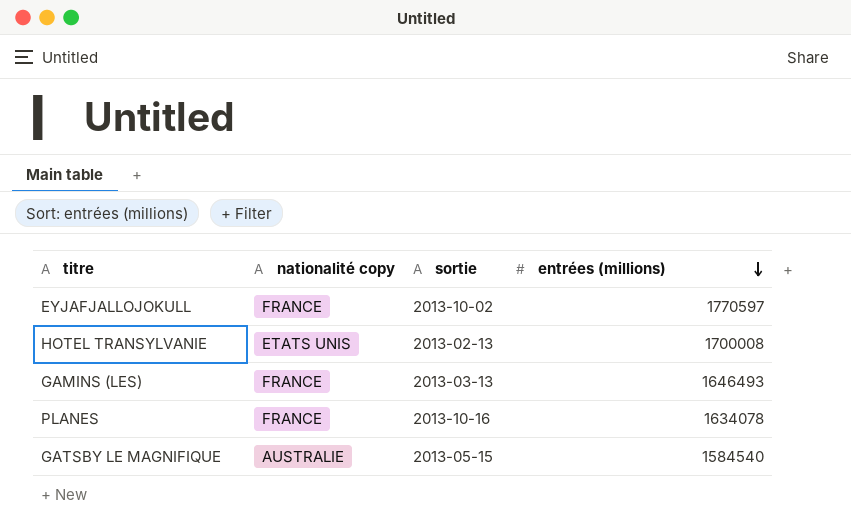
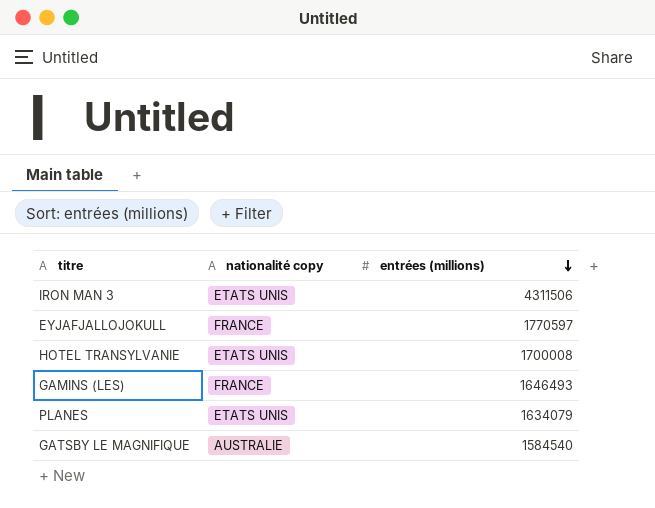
column sortie | position: 3 -> none
row IRON MAN 3: none -> ETATS UNIS | 4311506
PLANES | nationalité copy: FRANCE -> ETATS UNIS
PLANES | entrées (millions): 1634078 -> 1634079

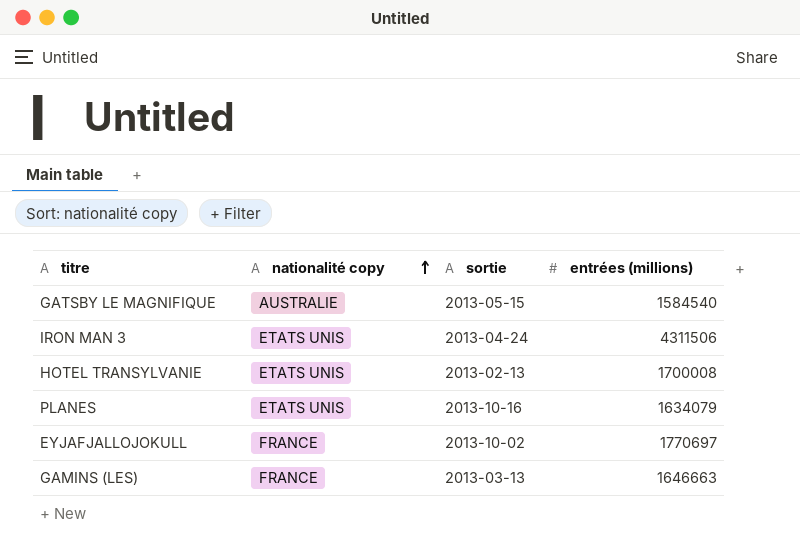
row order: entrées (millions) descending -> nationalité copy ascending
column sortie | position: none -> 3
EYJAFJALLOJOKULL | entrées (millions): 1770597 -> 1770697
GAMINS (LES) | entrées (millions): 1646493 -> 1646663

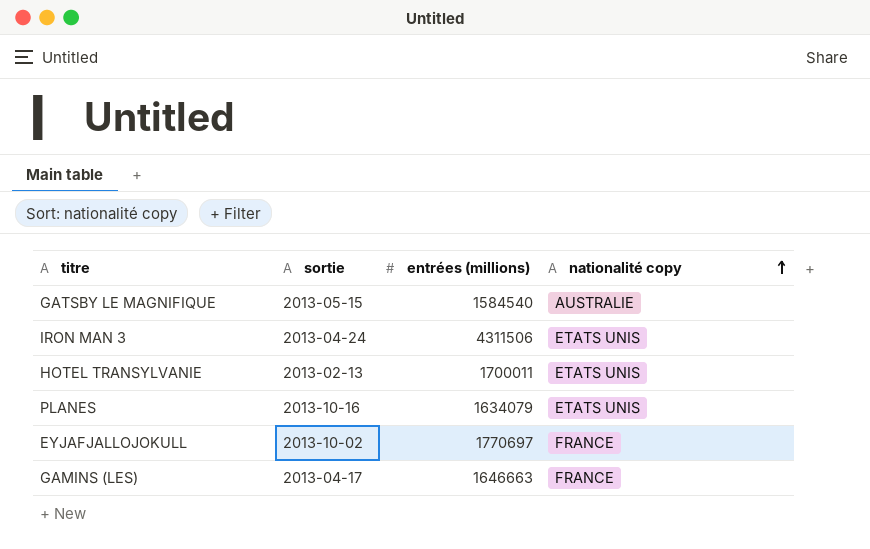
column nationalité copy | position: 2 -> 4
HOTEL TRANSYLVANIE | entrées (millions): 1700008 -> 1700011
GAMINS (LES) | sortie: 2013-03-13 -> 2013-04-17

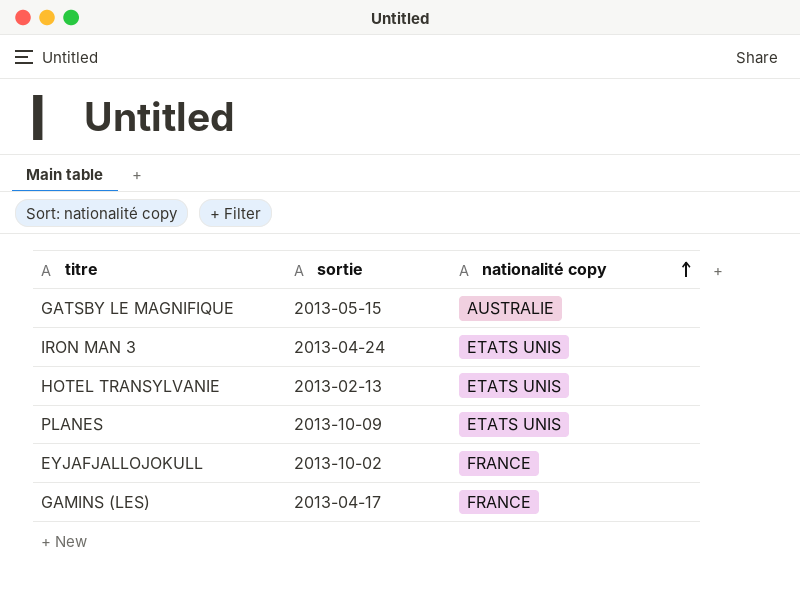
column entrées (millions) | position: 3 -> none
PLANES | sortie: 2013-10-16 -> 2013-10-09

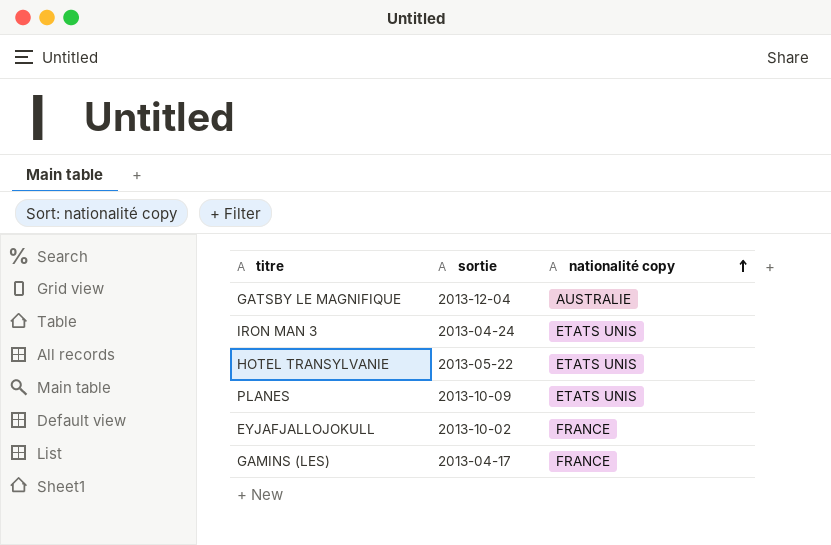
GATSBY LE MAGNIFIQUE | sortie: 2013-05-15 -> 2013-12-04
HOTEL TRANSYLVANIE | sortie: 2013-02-13 -> 2013-05-22

